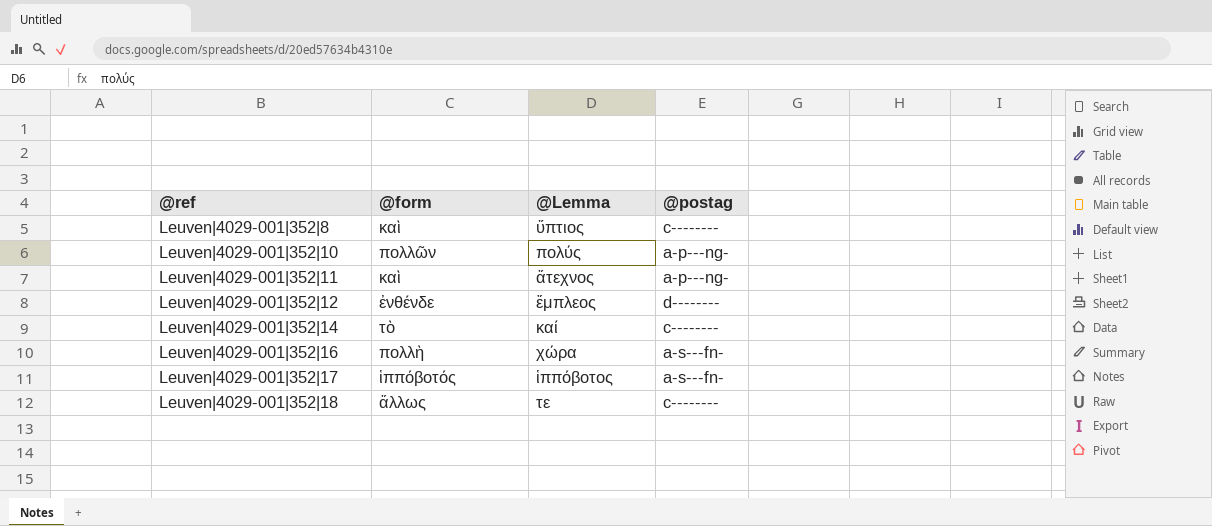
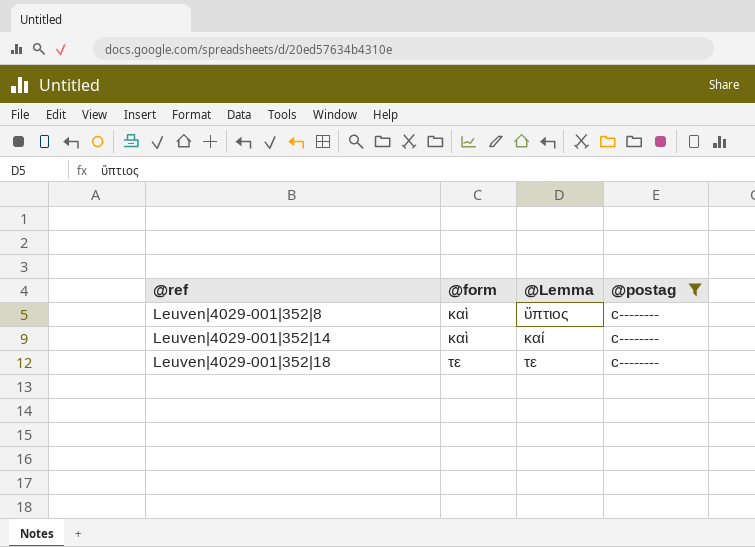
filter: none -> @postag = c--------
Leuven|4029-001|352|14 | @form: τὸ -> καὶ
Leuven|4029-001|352|18 | @form: ἄλλως -> τε

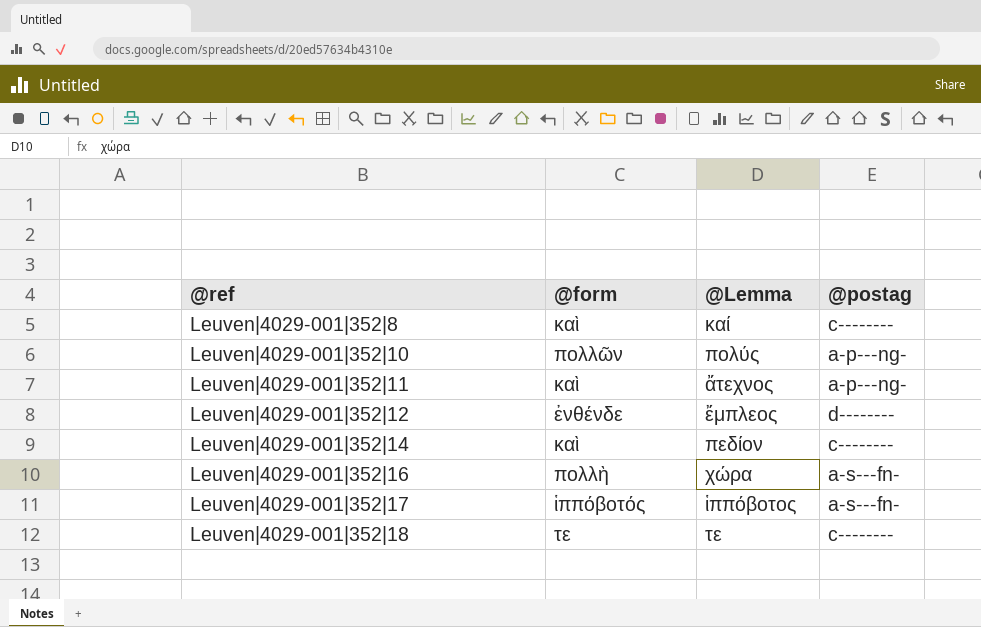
filter: @postag = c-------- -> none
Leuven|4029-001|352|8 | @Lemma: ὕπτιος -> καί
Leuven|4029-001|352|14 | @Lemma: καί -> πεδίον

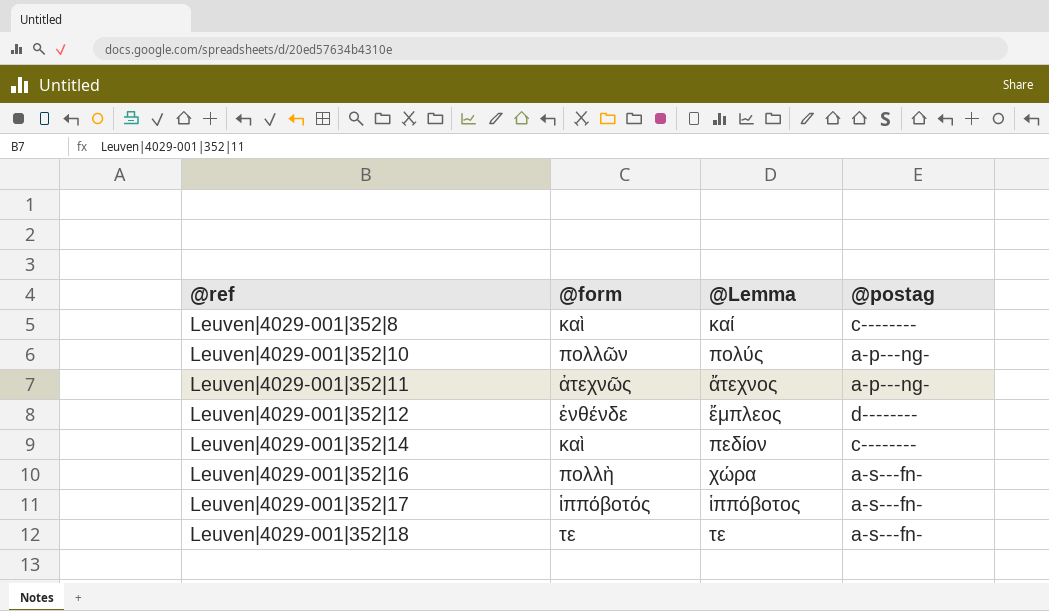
Leuven|4029-001|352|11 | @form: καὶ -> ἀτεχνῶς
Leuven|4029-001|352|18 | @postag: c-------- -> a-s---fn-

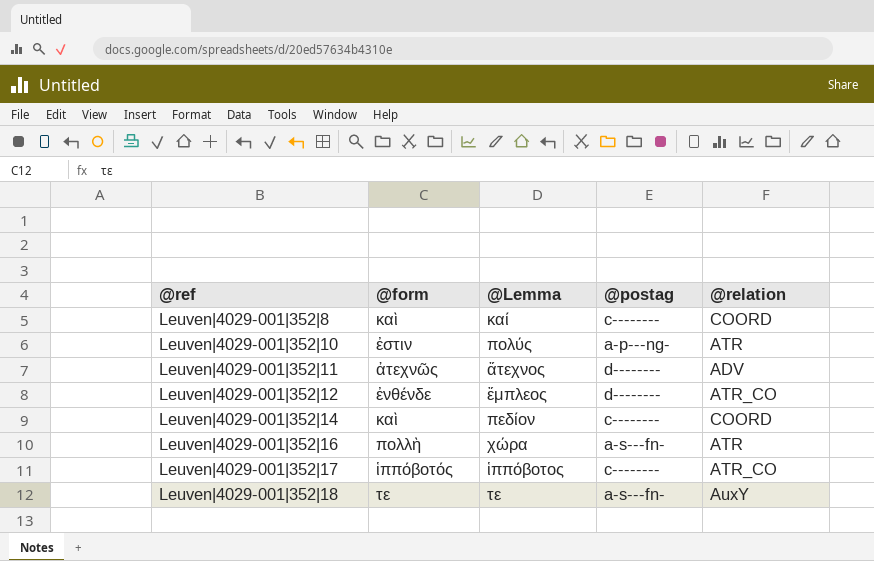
column @relation | position: none -> 5
Leuven|4029-001|352|10 | @form: πολλῶν -> ἐστιν
Leuven|4029-001|352|11 | @postag: a-p---ng- -> d--------
Leuven|4029-001|352|17 | @postag: a-s---fn- -> c--------

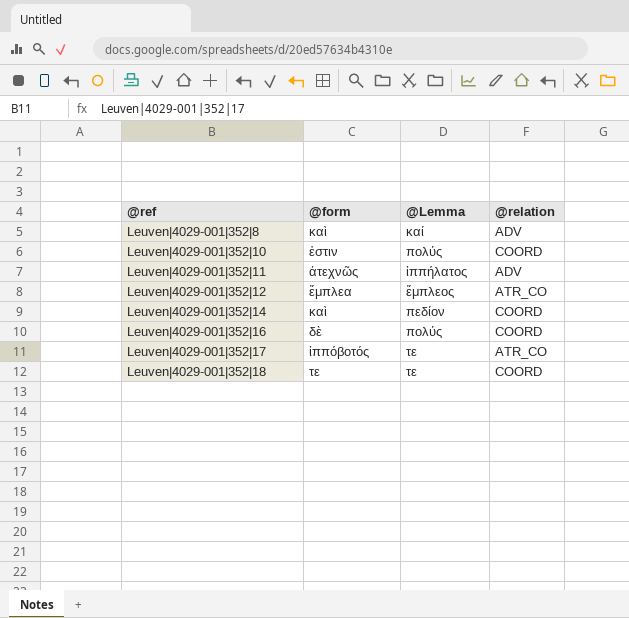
column @postag | position: 4 -> none
Leuven|4029-001|352|8 | @relation: COORD -> ADV
Leuven|4029-001|352|10 | @relation: ATR -> COORD
Leuven|4029-001|352|11 | @Lemma: ἄτεχνος -> ἱππήλατος
Leuven|4029-001|352|12 | @form: ἐνθένδε -> ἔμπλεα
Leuven|4029-001|352|16 | @form: πολλὴ -> δὲ
Leuven|4029-001|352|16 | @Lemma: χώρα -> πολύς
Leuven|4029-001|352|16 | @relation: ATR -> COORD
Leuven|4029-001|352|17 | @Lemma: ἱππόβοτος -> τε
Leuven|4029-001|352|18 | @relation: AuxY -> COORD

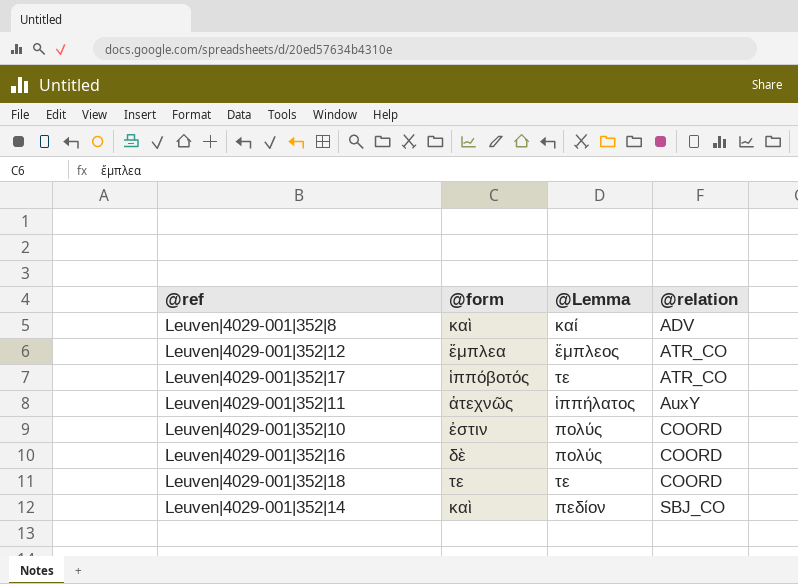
row order: @ref ascending -> @relation ascending
Leuven|4029-001|352|11 | @relation: ADV -> AuxY
Leuven|4029-001|352|14 | @relation: COORD -> SBJ_CO

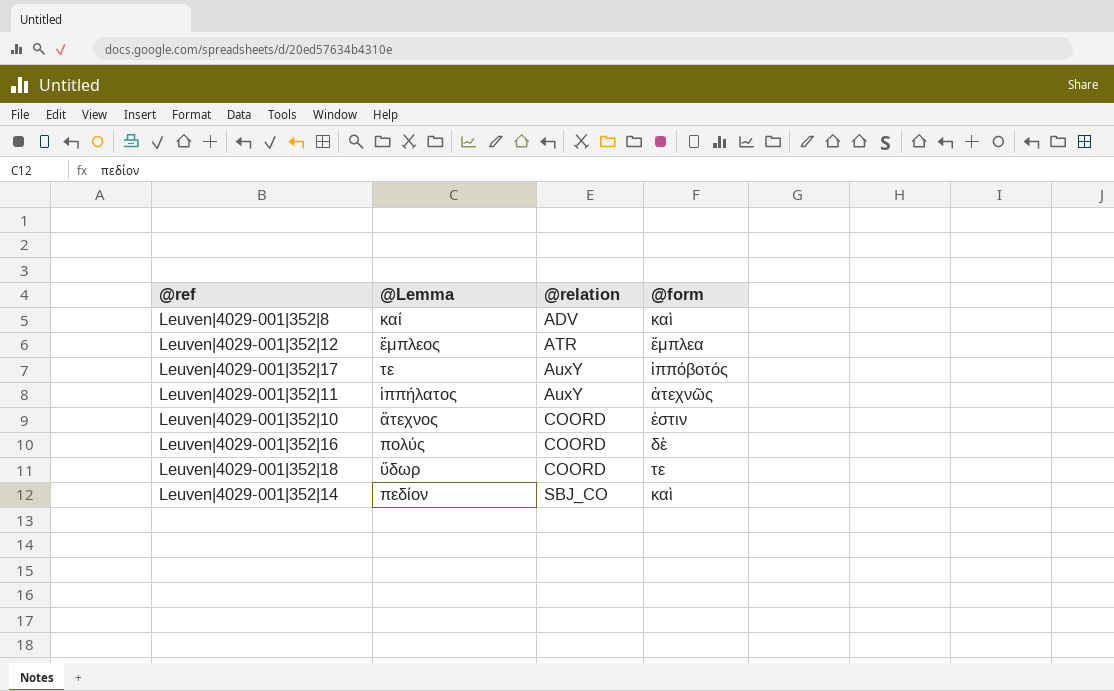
column @form | position: 2 -> 4
Leuven|4029-001|352|12 | @relation: ATR_CO -> ATR
Leuven|4029-001|352|17 | @relation: ATR_CO -> AuxY
Leuven|4029-001|352|10 | @Lemma: πολύς -> ἄτεχνος
Leuven|4029-001|352|18 | @Lemma: τε -> ὕδωρ

